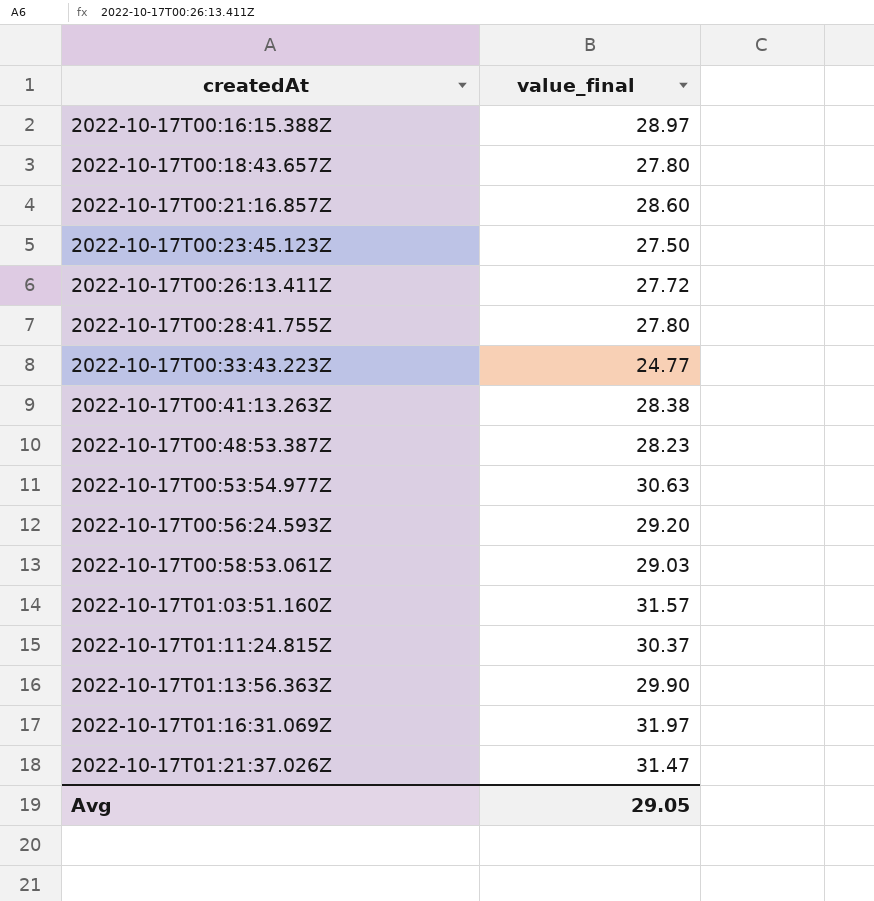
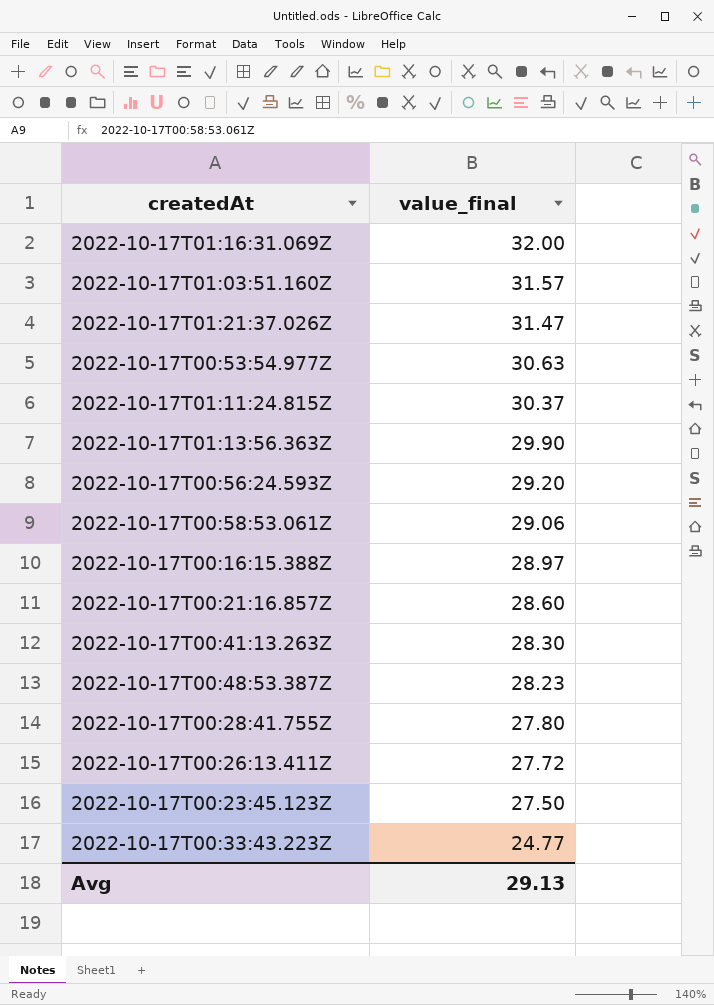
row order: createdAt ascending -> value_final descending
row 2022-10-17T00:18:43.657Z: 27.80 -> none
2022-10-17T01:16:31.069Z | value_final: 31.97 -> 32.00
2022-10-17T00:58:53.061Z | value_final: 29.03 -> 29.06
2022-10-17T00:41:13.263Z | value_final: 28.38 -> 28.30
Avg | value_final: 29.05 -> 29.13

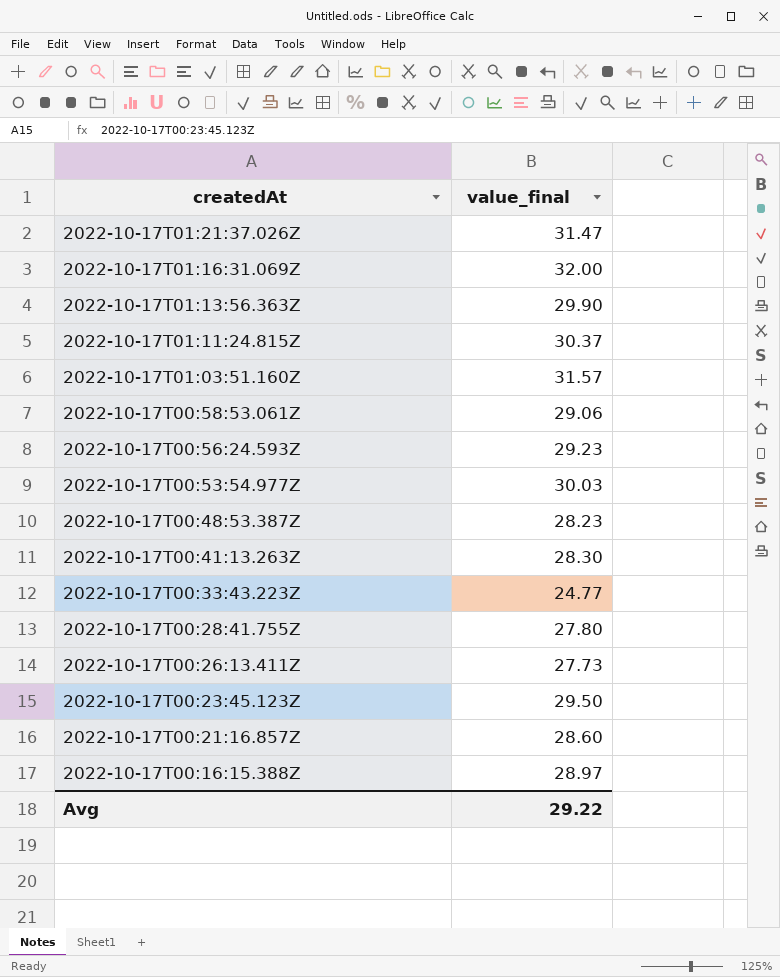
row order: value_final descending -> createdAt descending
2022-10-17T00:56:24.593Z | value_final: 29.20 -> 29.23
2022-10-17T00:53:54.977Z | value_final: 30.63 -> 30.03
2022-10-17T00:26:13.411Z | value_final: 27.72 -> 27.73
2022-10-17T00:23:45.123Z | value_final: 27.50 -> 29.50
Avg | value_final: 29.13 -> 29.22

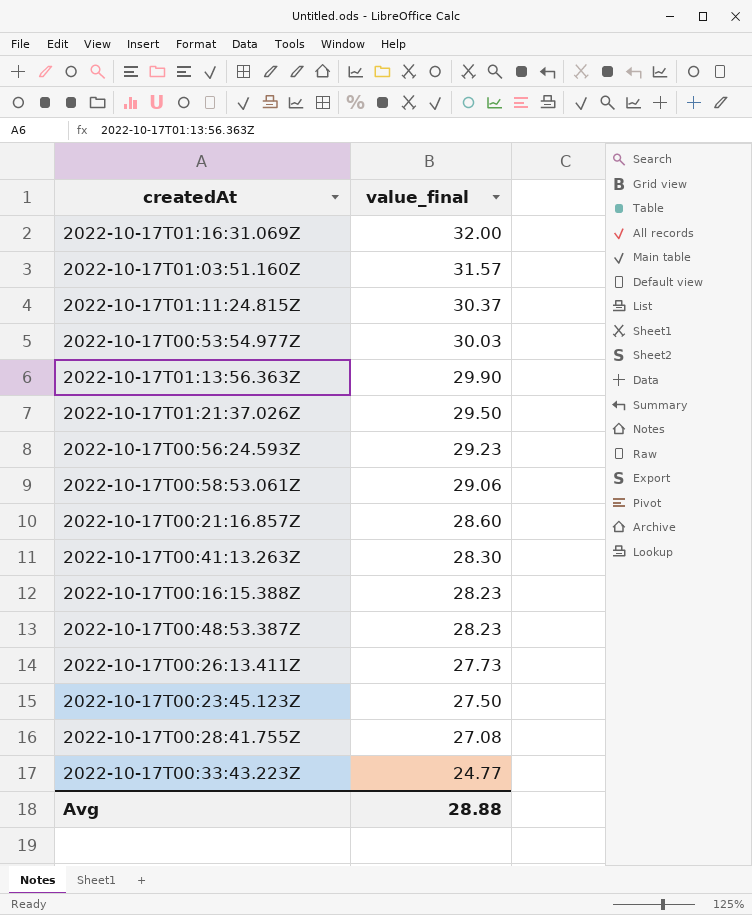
row order: createdAt descending -> value_final descending
2022-10-17T01:21:37.026Z | value_final: 31.47 -> 29.50
2022-10-17T00:16:15.388Z | value_final: 28.97 -> 28.23
2022-10-17T00:23:45.123Z | value_final: 29.50 -> 27.50
2022-10-17T00:28:41.755Z | value_final: 27.80 -> 27.08
Avg | value_final: 29.22 -> 28.88

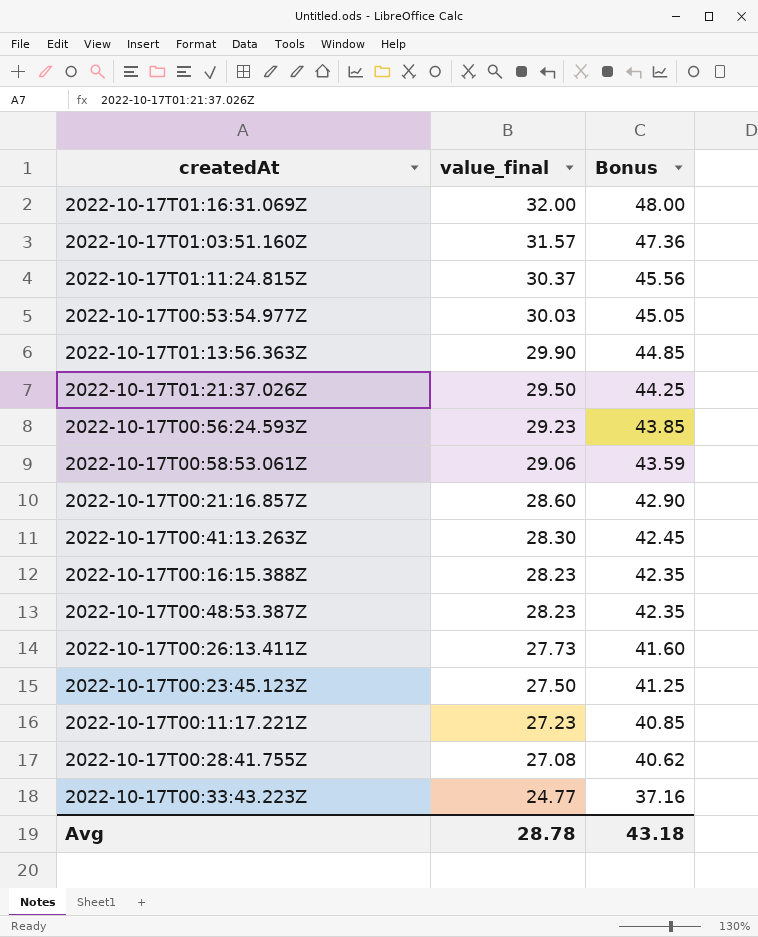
column Bonus | formula: none -> [value_final] * 1.5
row 2022-10-17T00:11:17.221Z: none -> 27.23 | 40.85
Avg | value_final: 28.88 -> 28.78

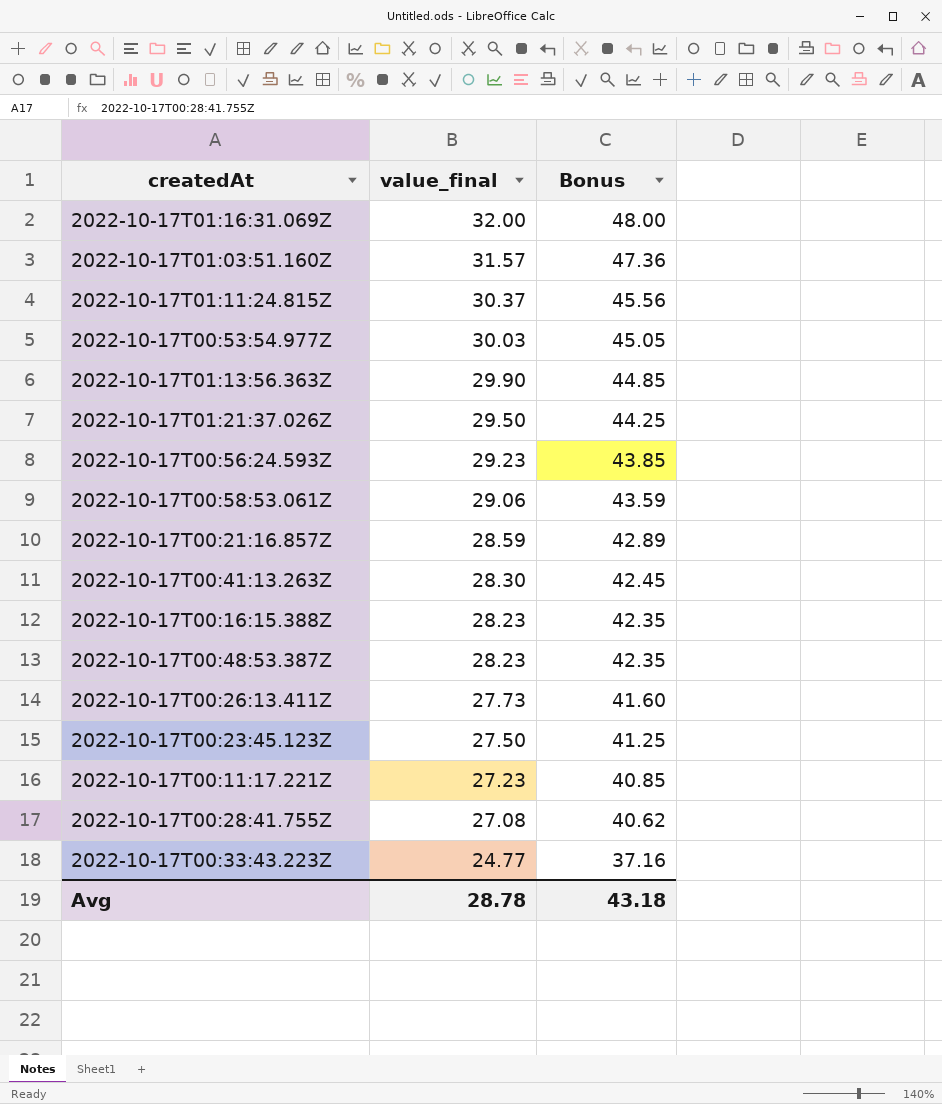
2022-10-17T00:21:16.857Z | value_final: 28.60 -> 28.59
2022-10-17T00:21:16.857Z | Bonus: 42.90 -> 42.89

